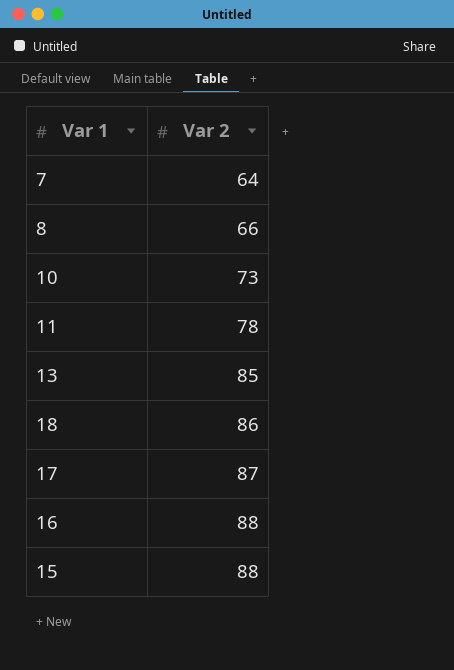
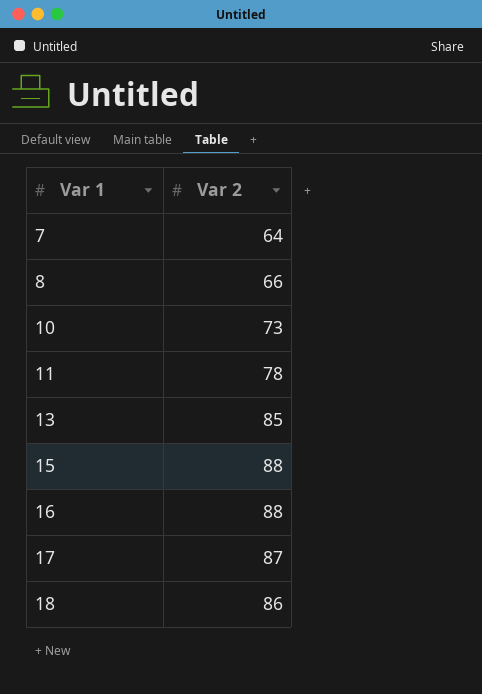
row order: Var 2 ascending -> Var 1 ascending

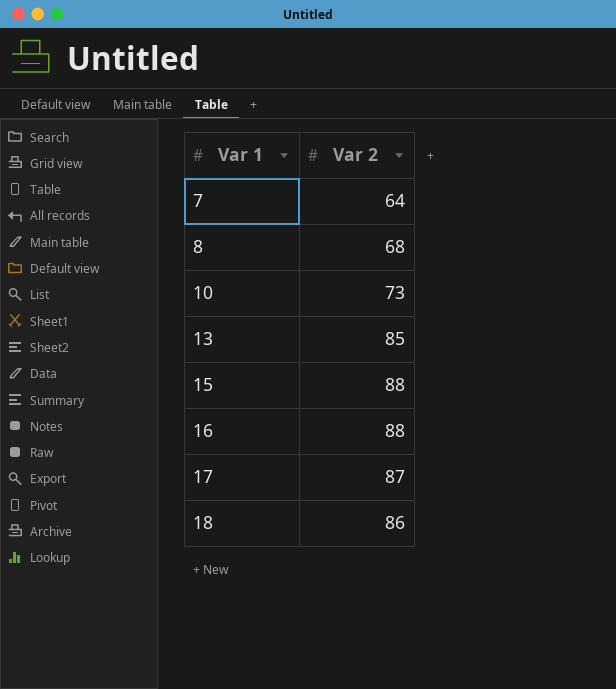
row 11: 78 -> none
8 | Var 2: 66 -> 68

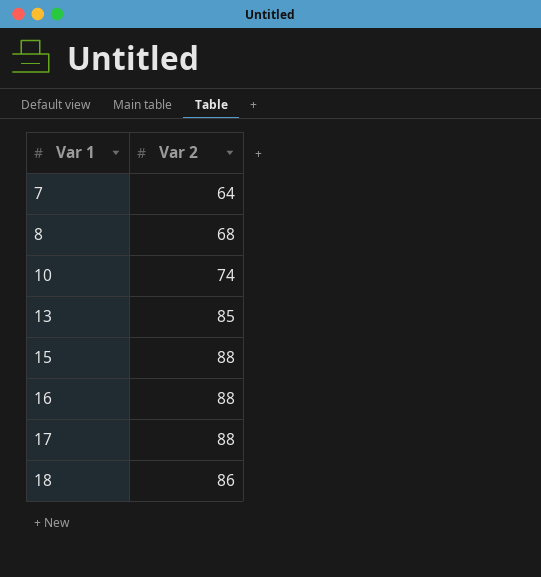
10 | Var 2: 73 -> 74
17 | Var 2: 87 -> 88

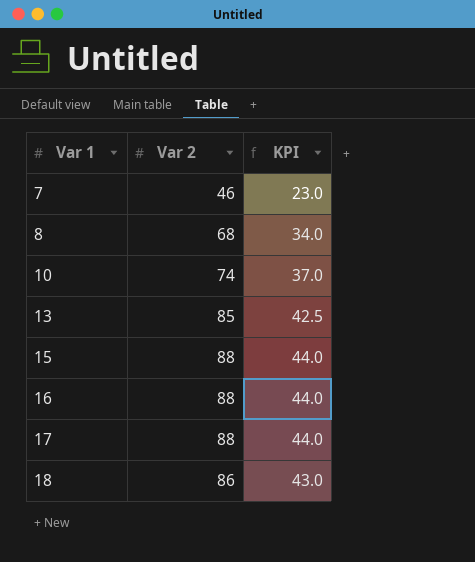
column KPI | formula: none -> [Var 2] * 0.5
7 | Var 2: 64 -> 46

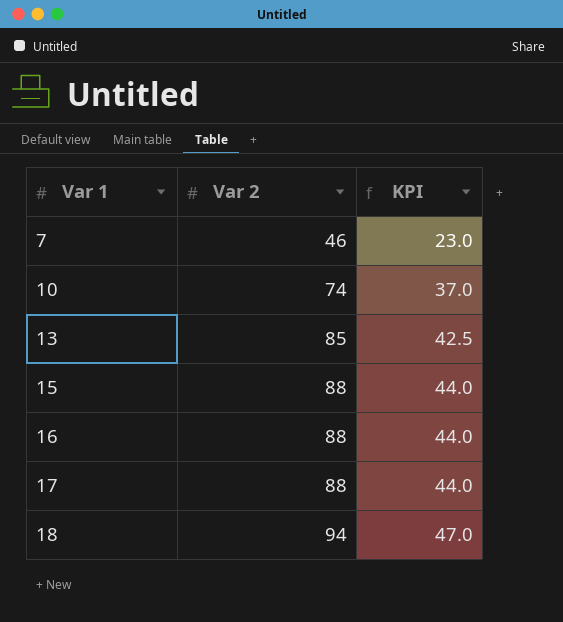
row 8: 68 | 34.0 -> none
18 | Var 2: 86 -> 94
18 | KPI: 43.0 -> 47.0

